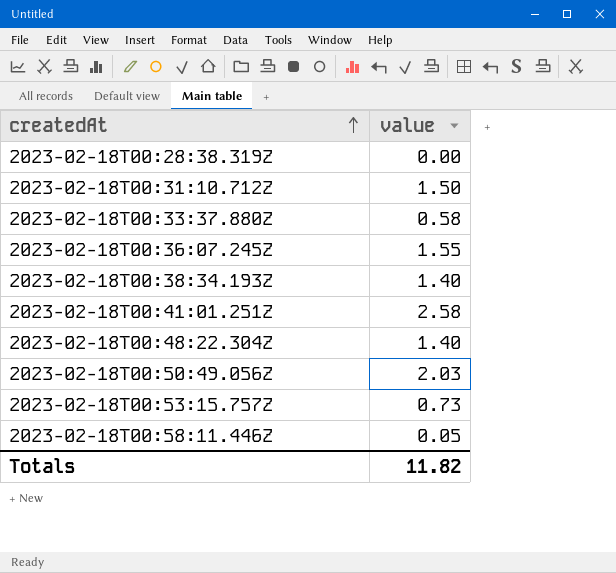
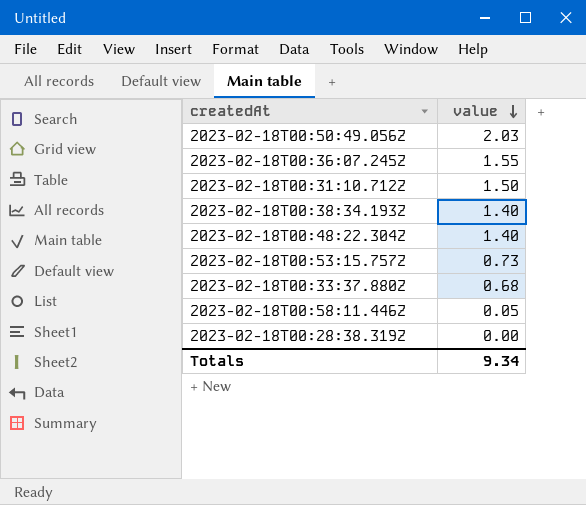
row order: createdAt ascending -> value descending
row 2023-02-18T00:41:01.251Z: 2.58 -> none
2023-02-18T00:33:37.880Z | value: 0.58 -> 0.68
Totals | value: 11.82 -> 9.34

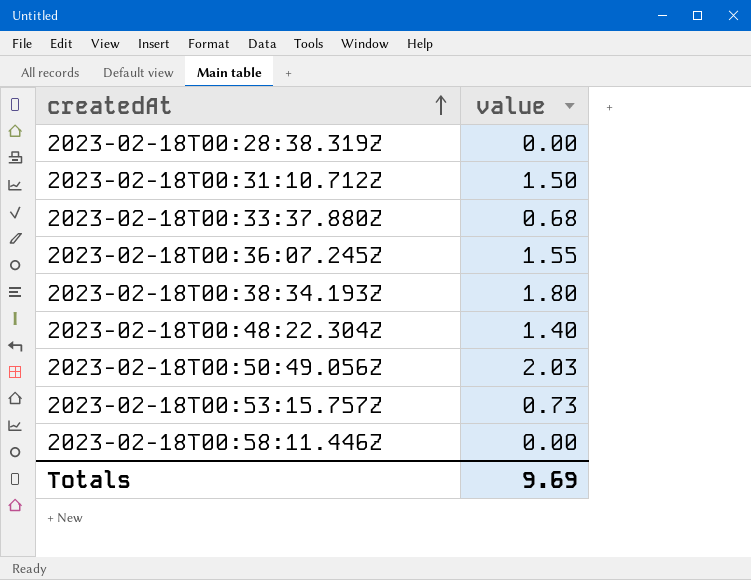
row order: value descending -> createdAt ascending
2023-02-18T00:38:34.193Z | value: 1.40 -> 1.80
2023-02-18T00:58:11.446Z | value: 0.05 -> 0.00
Totals | value: 9.34 -> 9.69

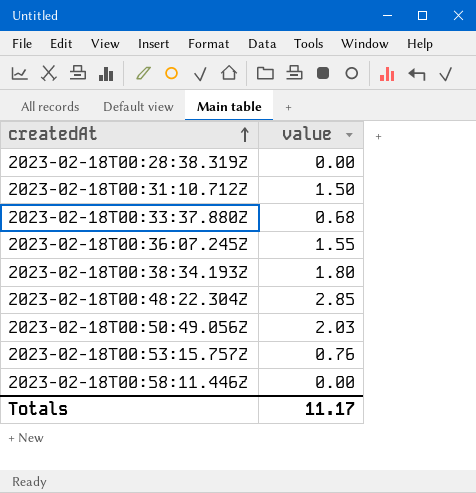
2023-02-18T00:48:22.304Z | value: 1.40 -> 2.85
2023-02-18T00:53:15.757Z | value: 0.73 -> 0.76
Totals | value: 9.69 -> 11.17

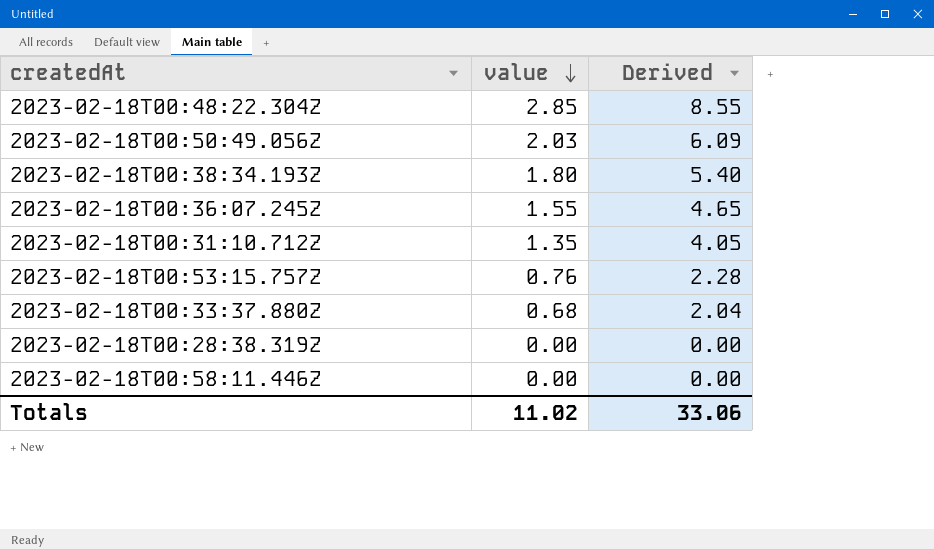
row order: createdAt ascending -> value descending
column Derived | formula: none -> [value] * 3
2023-02-18T00:31:10.712Z | value: 1.50 -> 1.35
Totals | value: 11.17 -> 11.02

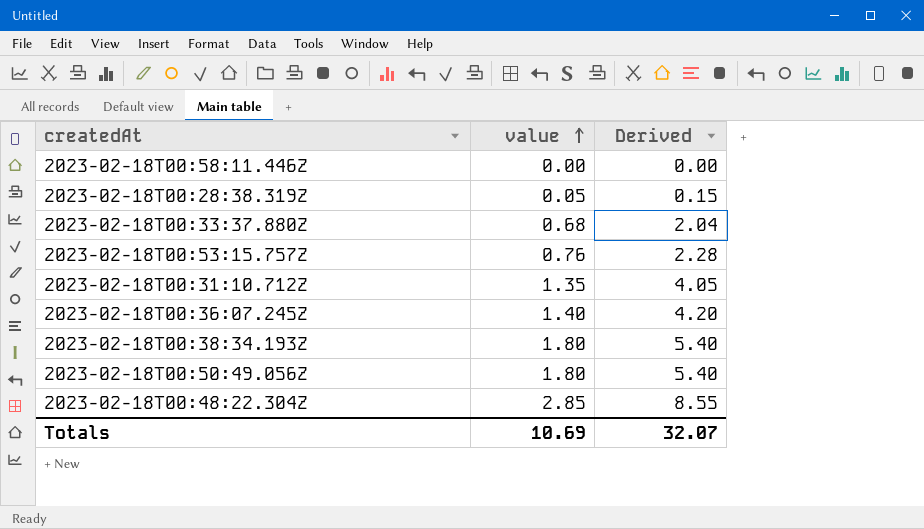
row order: value descending -> value ascending
2023-02-18T00:28:38.319Z | value: 0.00 -> 0.05
2023-02-18T00:28:38.319Z | Derived: 0.00 -> 0.15
2023-02-18T00:36:07.245Z | value: 1.55 -> 1.40
2023-02-18T00:36:07.245Z | Derived: 4.65 -> 4.20
2023-02-18T00:50:49.056Z | value: 2.03 -> 1.80
2023-02-18T00:50:49.056Z | Derived: 6.09 -> 5.40
Totals | value: 11.02 -> 10.69
Totals | Derived: 33.06 -> 32.07

